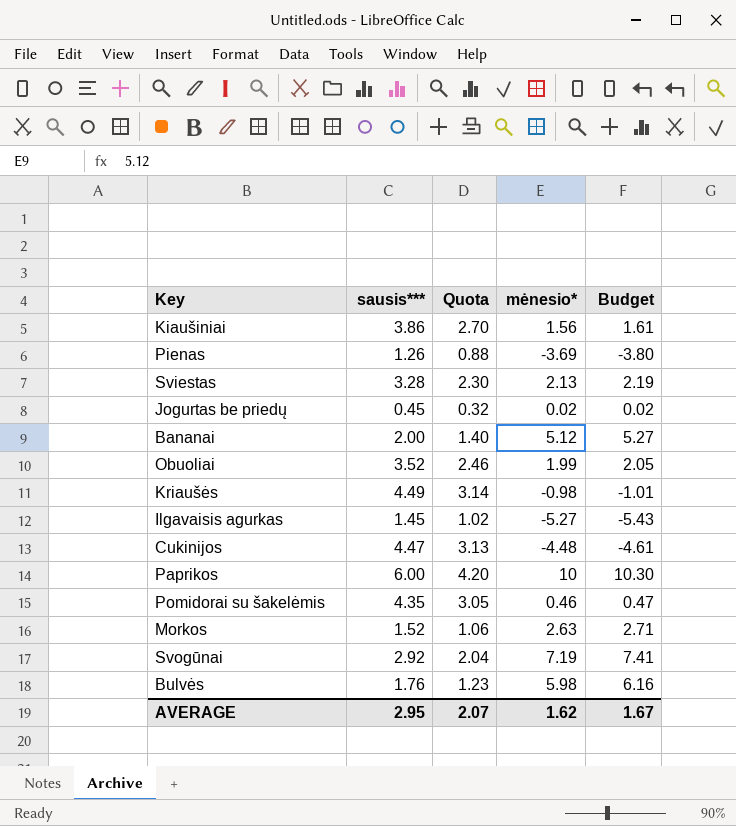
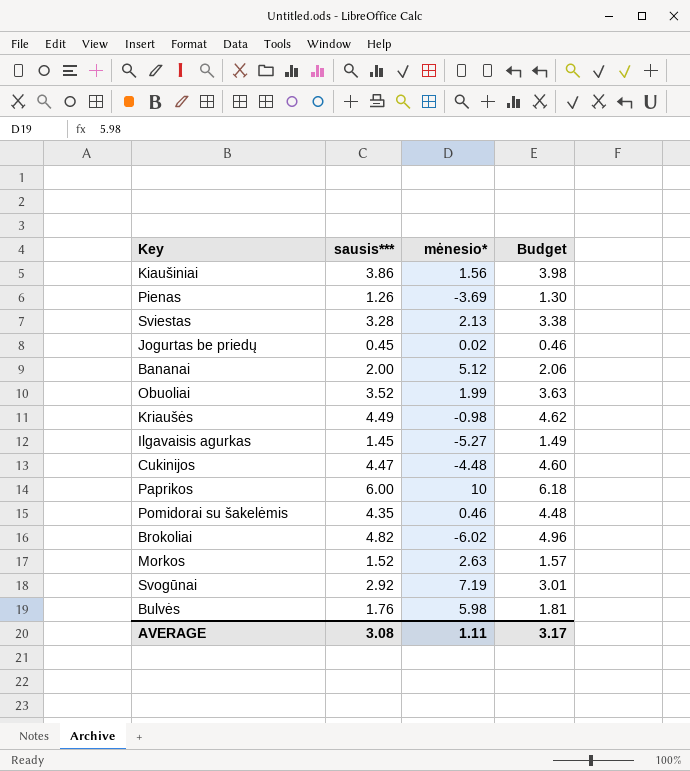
column Quota | formula: [sausis***] * 0.7 -> none
column Budget | formula: [mėnesio*] * 1.03 -> [sausis***] * 1.03
row Brokoliai: none -> 4.82 | -6.02 | 4.96
AVERAGE | sausis***: 2.95 -> 3.08
AVERAGE | mėnesio*: 1.62 -> 1.11
AVERAGE | Budget: 1.67 -> 3.17

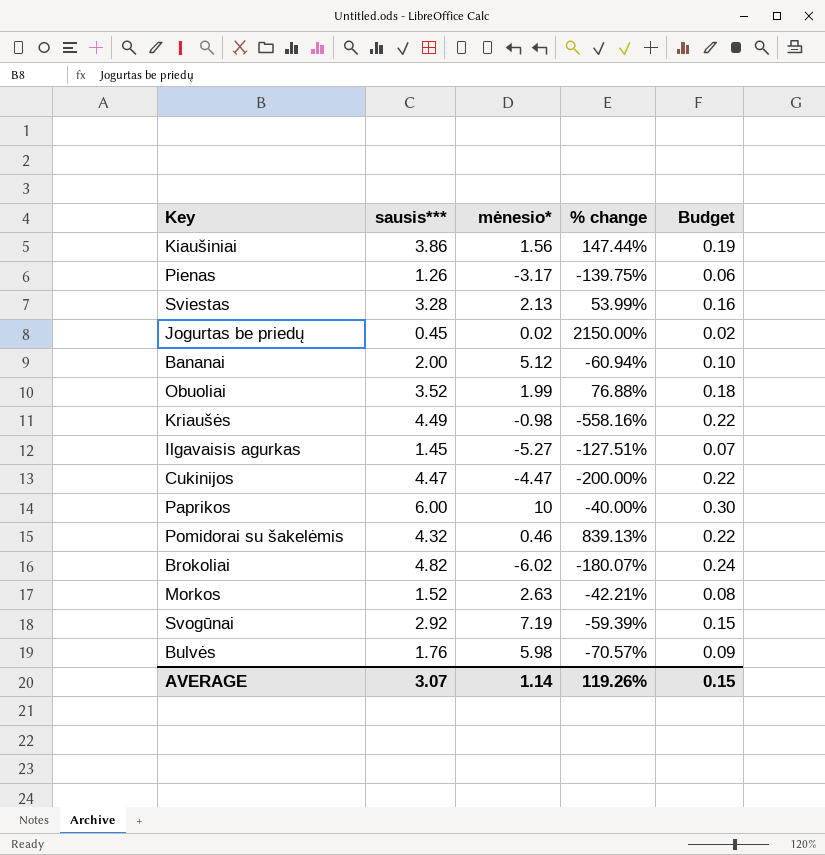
column % change | formula: none -> ([sausis***] - [mėnesio*]) / [mėnesio*]
column Budget | formula: [sausis***] * 1.03 -> [sausis***] * 0.05
Pienas | mėnesio*: -3.69 -> -3.17
Cukinijos | mėnesio*: -4.48 -> -4.47
Pomidorai su šakelėmis | sausis***: 4.35 -> 4.32
AVERAGE | sausis***: 3.08 -> 3.07
AVERAGE | mėnesio*: 1.11 -> 1.14
AVERAGE | Budget: 3.17 -> 0.15

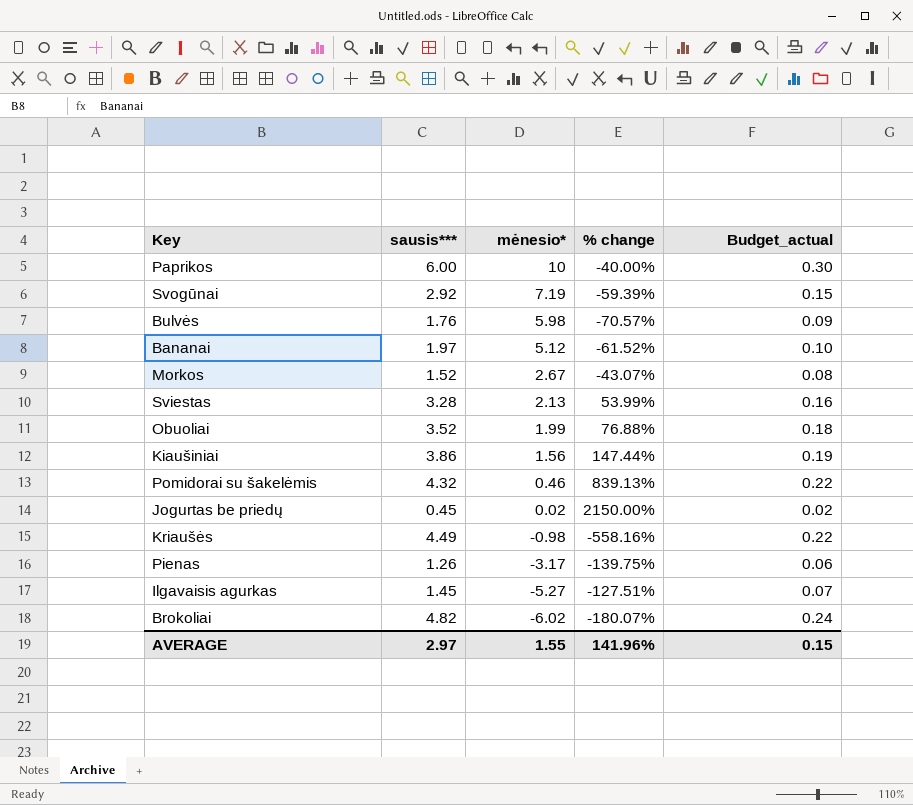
row order: none -> mėnesio* descending
column name: Budget -> Budget_actual
row Cukinijos: 4.47 | -4.47 | -200.00% | 0.22 -> none
Bananai | sausis***: 2.00 -> 1.97
Bananai | % change: -60.94% -> -61.52%
Morkos | mėnesio*: 2.63 -> 2.67
Morkos | % change: -42.21% -> -43.07%
AVERAGE | sausis***: 3.07 -> 2.97
AVERAGE | mėnesio*: 1.14 -> 1.55
AVERAGE | % change: 119.26% -> 141.96%

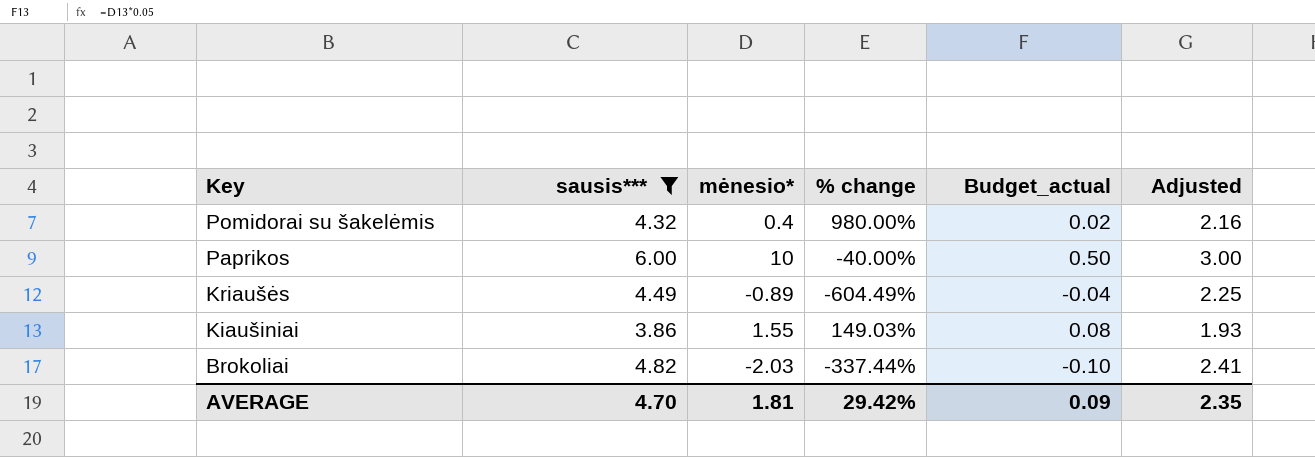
filter: none -> sausis*** >= 3.86
row order: mėnesio* descending -> Key descending
column Budget_actual | formula: [sausis***] * 0.05 -> [mėnesio*] * 0.05
column Adjusted | formula: none -> [sausis***] * 0.5
Pomidorai su šakelėmis | mėnesio*: 0.46 -> 0.4
Pomidorai su šakelėmis | % change: 839.13% -> 980.00%
Kriaušės | mėnesio*: -0.98 -> -0.89
Kriaušės | % change: -558.16% -> -604.49%
Kiaušiniai | mėnesio*: 1.56 -> 1.55
Kiaušiniai | % change: 147.44% -> 149.03%
Brokoliai | mėnesio*: -6.02 -> -2.03
Brokoliai | % change: -180.07% -> -337.44%
AVERAGE | sausis***: 2.97 -> 4.70
AVERAGE | mėnesio*: 1.55 -> 1.81
AVERAGE | % change: 141.96% -> 29.42%
AVERAGE | Budget_actual: 0.15 -> 0.09

